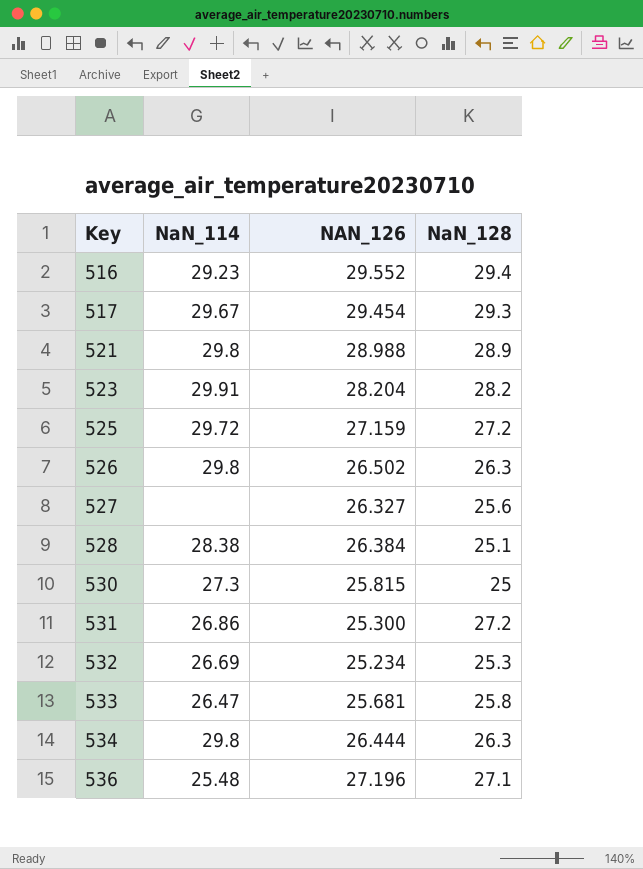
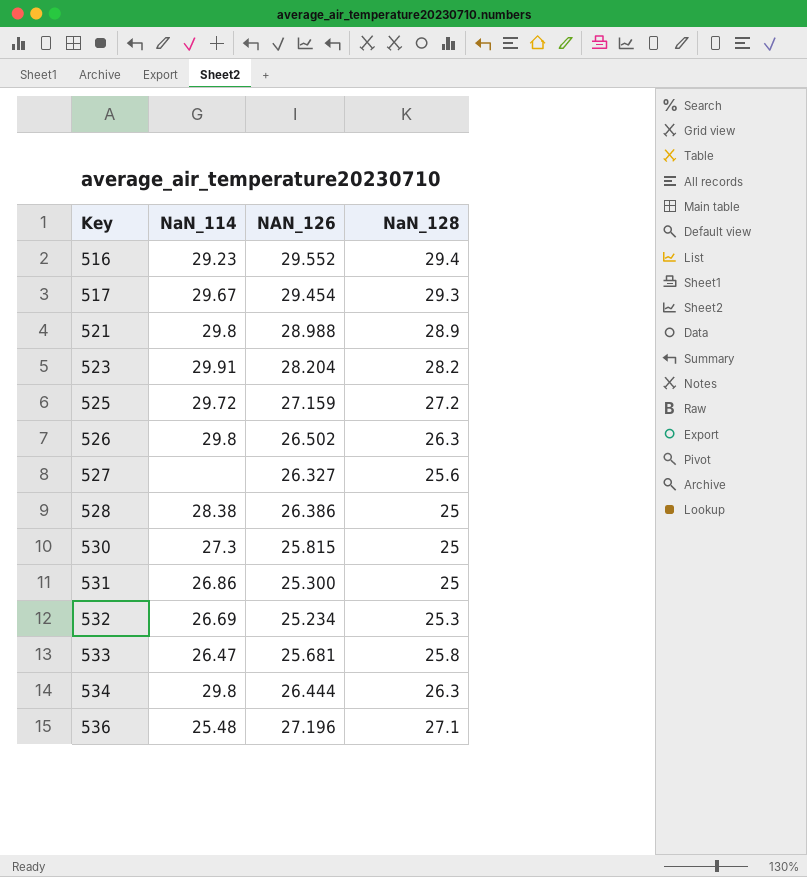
528 | NAN_126: 26.384 -> 26.386
528 | NaN_128: 25.1 -> 25
531 | NaN_128: 27.2 -> 25

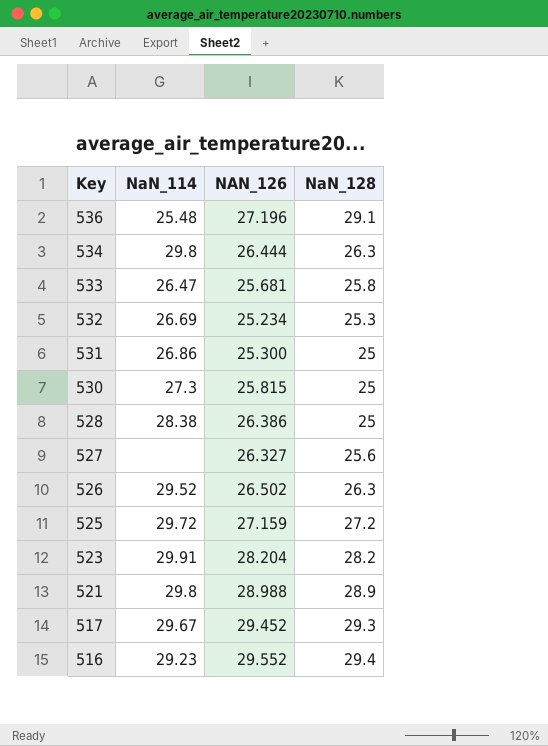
row order: Key ascending -> Key descending
536 | NaN_128: 27.1 -> 29.1
526 | NaN_114: 29.8 -> 29.52
517 | NAN_126: 29.454 -> 29.452

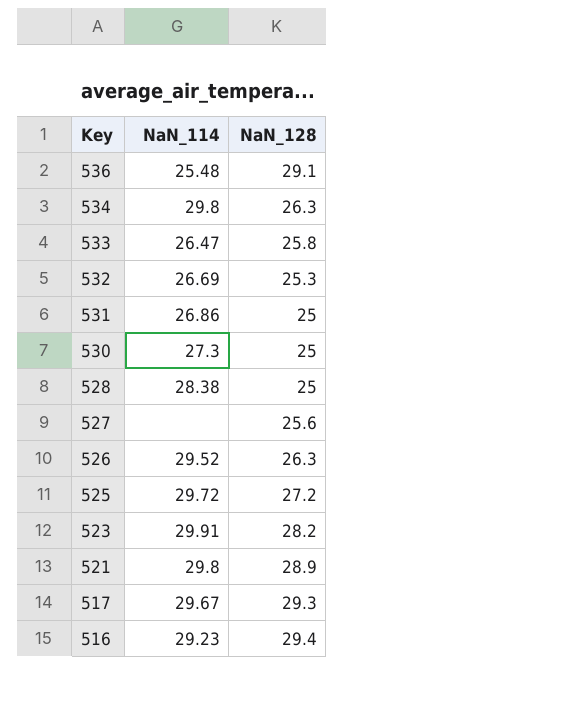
column NAN_126 | position: 3 -> none

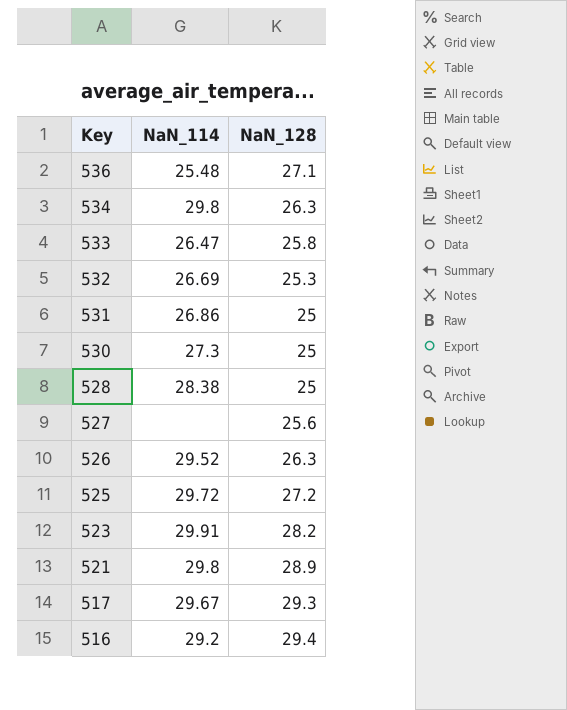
536 | NaN_128: 29.1 -> 27.1
516 | NaN_114: 29.23 -> 29.2

